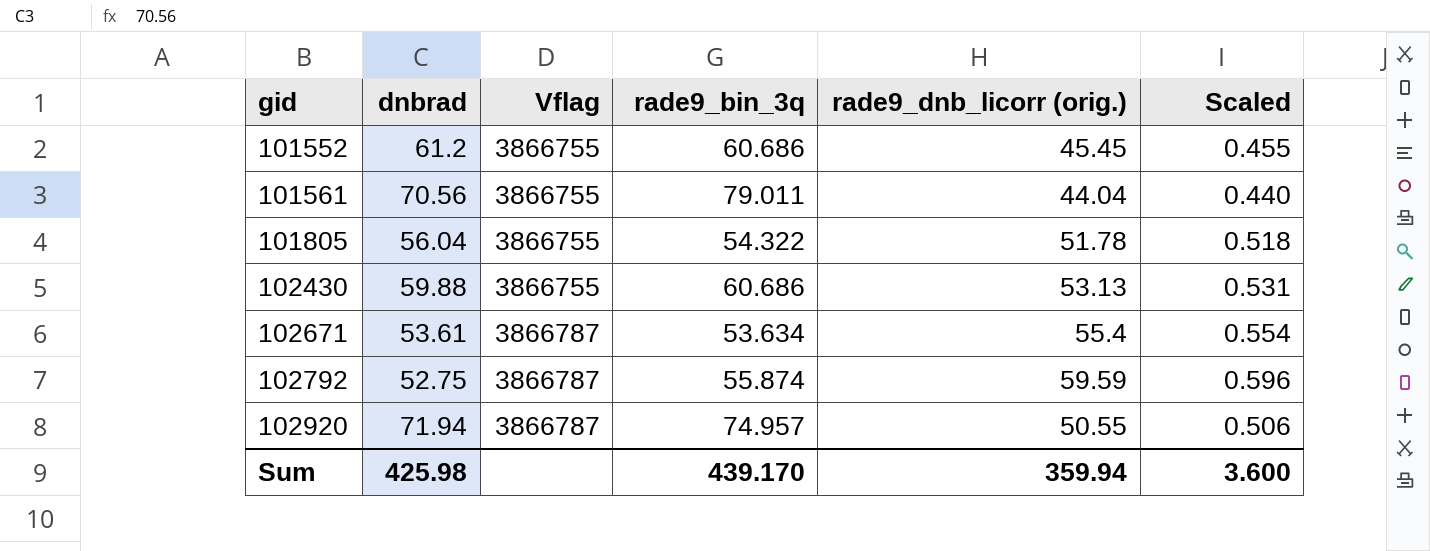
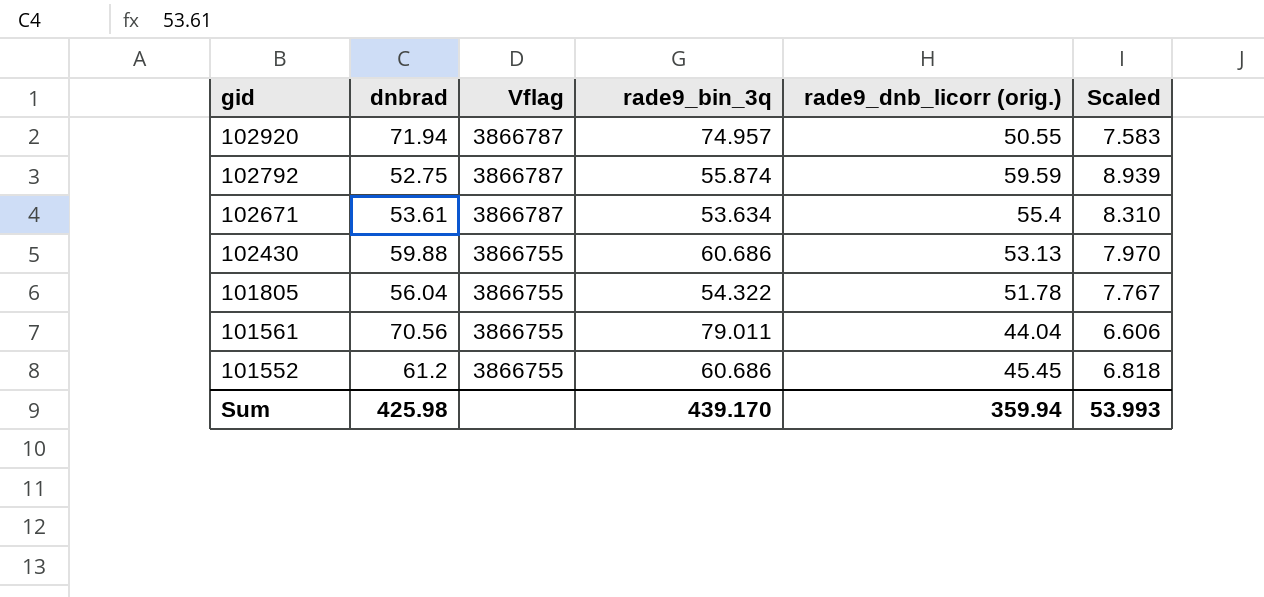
row order: gid ascending -> gid descending
column Scaled | formula: [rade9_dnb_licorr (orig.)] * 0.01 -> [rade9_dnb_licorr (orig.)] * 0.15
Sum | Scaled: 3.600 -> 53.993

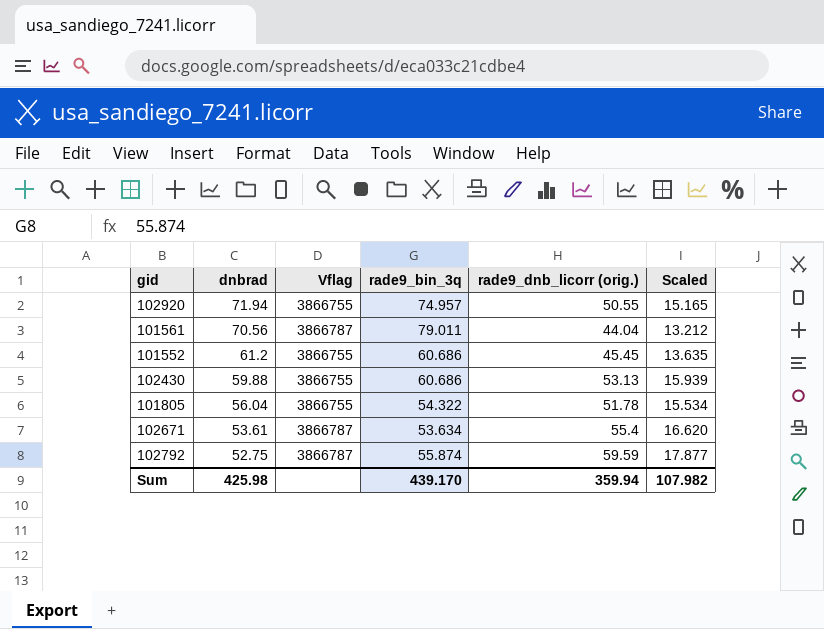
row order: gid descending -> dnbrad descending
column Scaled | formula: [rade9_dnb_licorr (orig.)] * 0.15 -> [rade9_dnb_licorr (orig.)] * 0.3
102920 | Vflag: 3866787 -> 3866755
101561 | Vflag: 3866755 -> 3866787
Sum | Scaled: 53.993 -> 107.982

